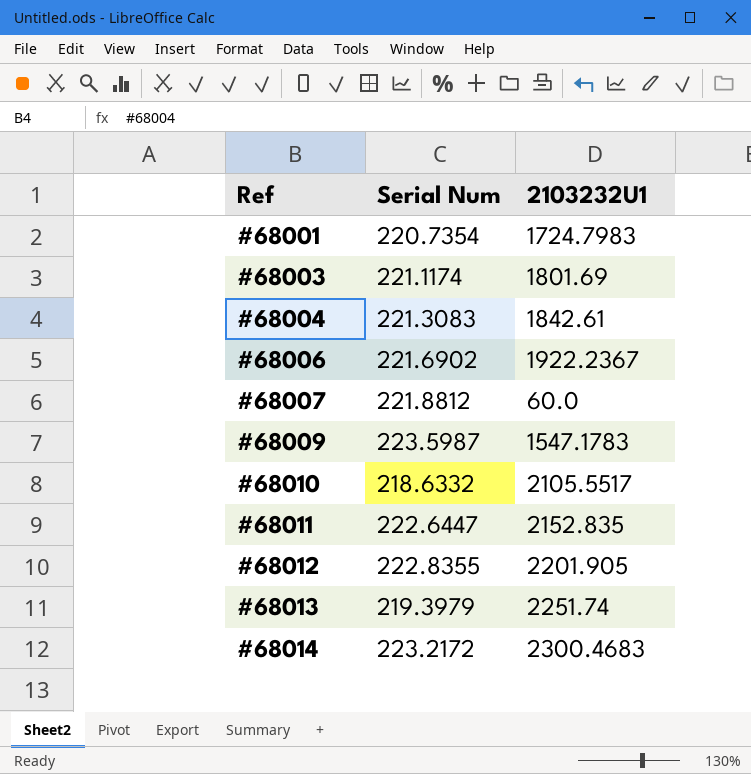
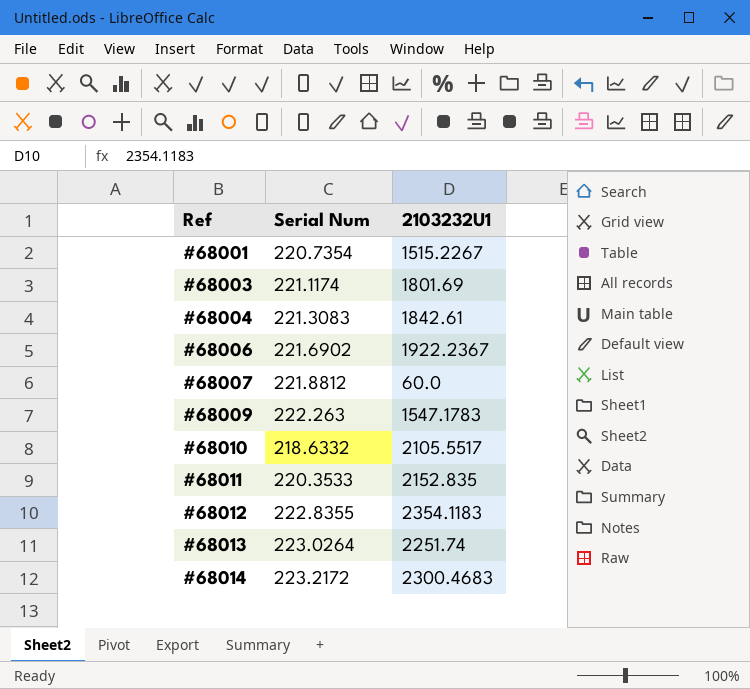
#68001 | 2103232U1: 1724.7983 -> 1515.2267
#68009 | Serial Num: 223.5987 -> 222.263
#68011 | Serial Num: 222.6447 -> 220.3533
#68012 | 2103232U1: 2201.905 -> 2354.1183
#68013 | Serial Num: 219.3979 -> 223.0264

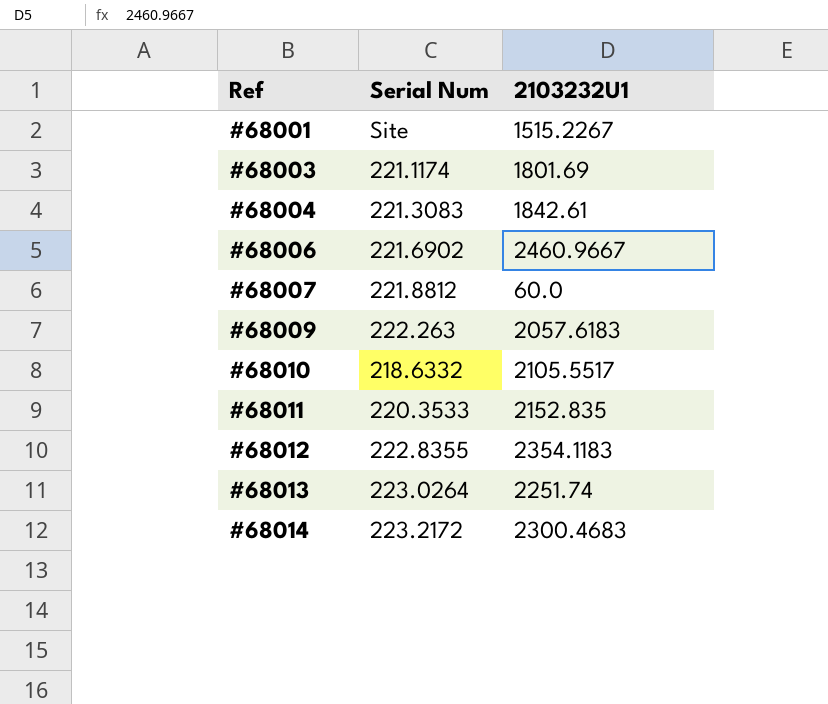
#68001 | Serial Num: 220.7354 -> Site
#68006 | 2103232U1: 1922.2367 -> 2460.9667
#68009 | 2103232U1: 1547.1783 -> 2057.6183

